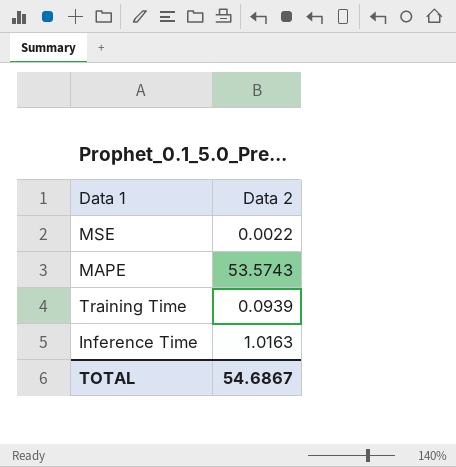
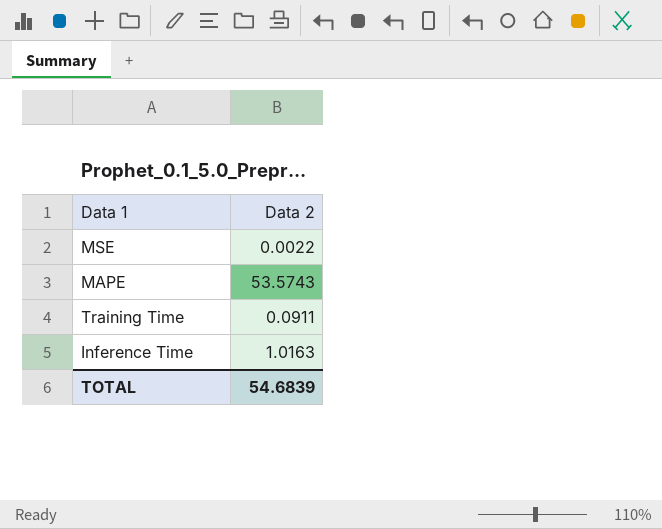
Training Time | Data 2: 0.0939 -> 0.0911
TOTAL | Data 2: 54.6867 -> 54.6839

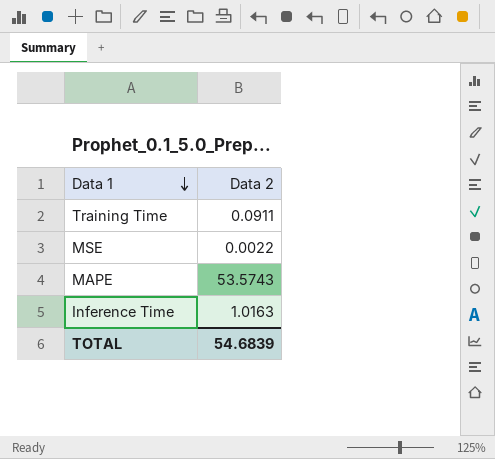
row order: none -> Data 1 descending

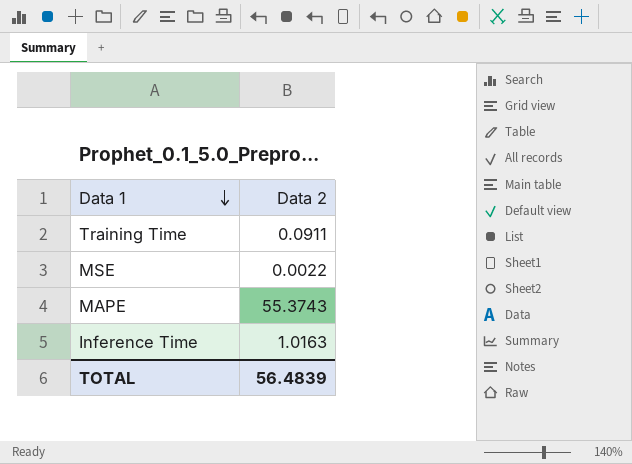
MAPE | Data 2: 53.5743 -> 55.3743
TOTAL | Data 2: 54.6839 -> 56.4839

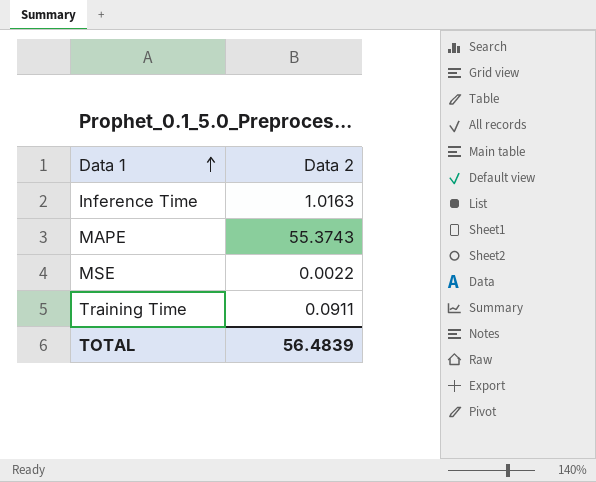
row order: Data 1 descending -> Data 1 ascending

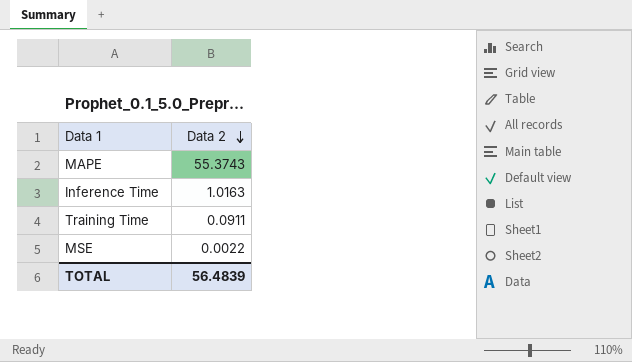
row order: Data 1 ascending -> Data 2 descending

